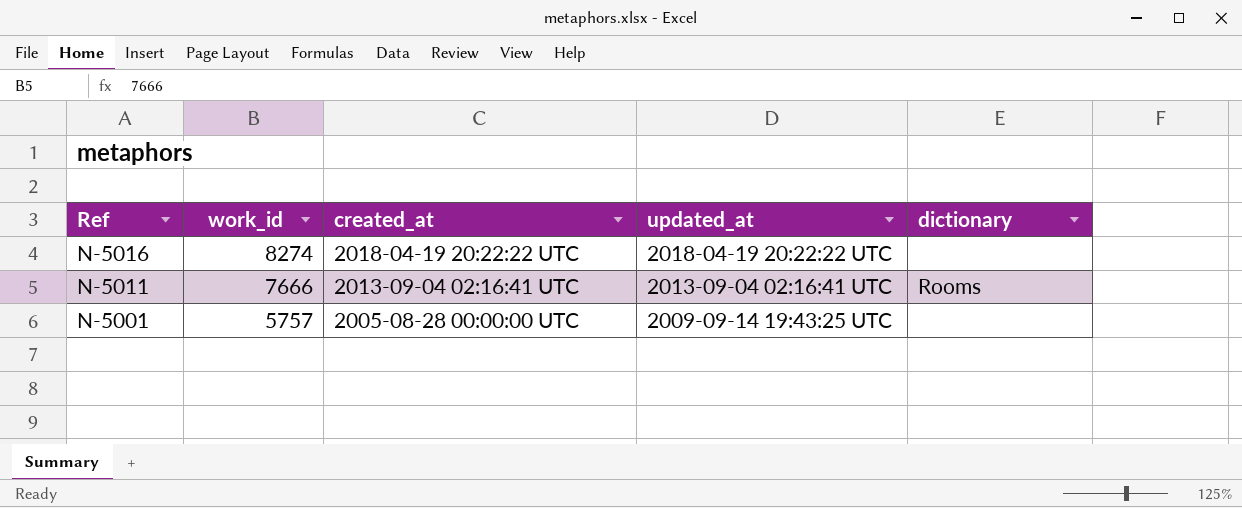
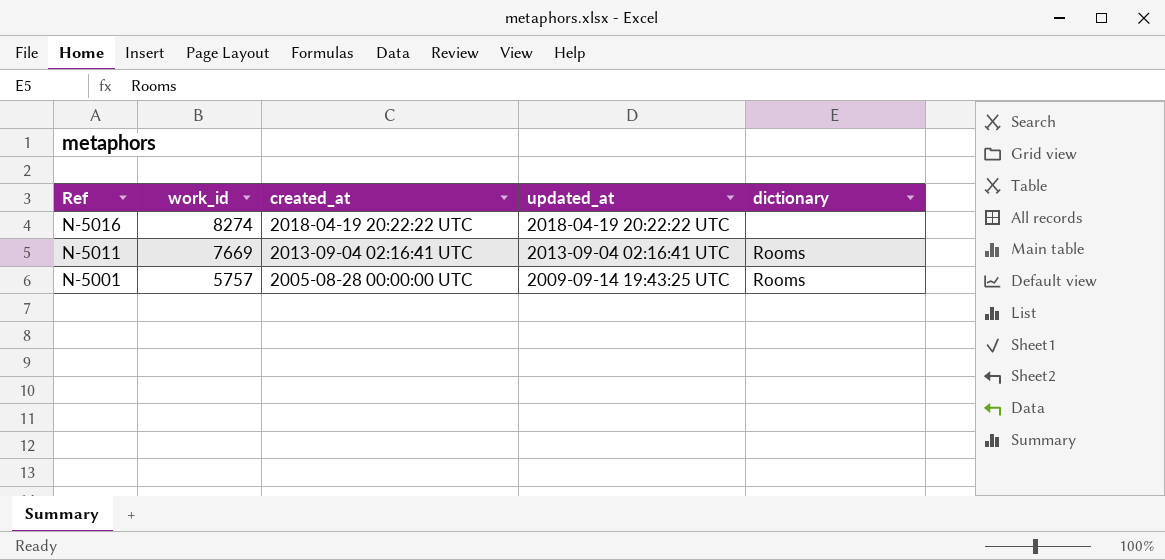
N-5011 | work_id: 7666 -> 7669
N-5001 | dictionary: none -> Rooms

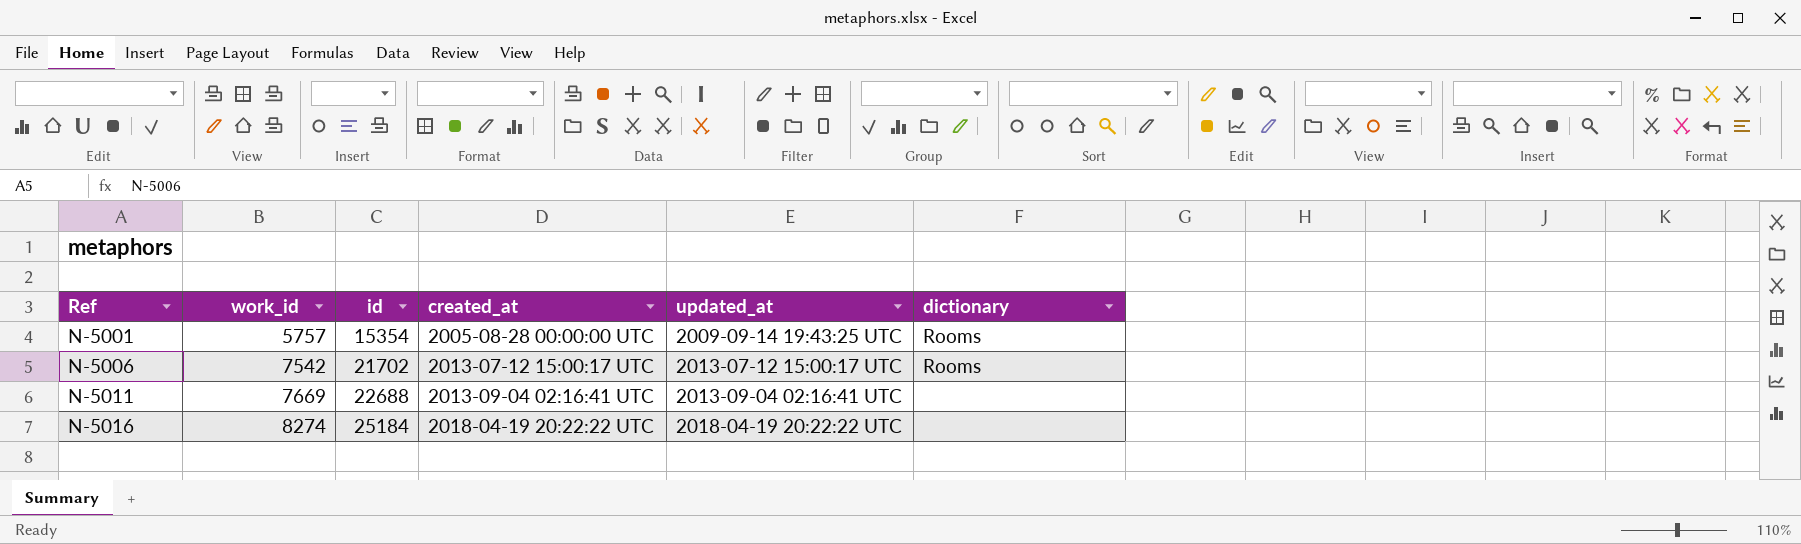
row order: Ref descending -> Ref ascending
column id | position: none -> 3
row N-5006: none -> 7542 | 21702 | 2013-07-12 15:00:17 UTC | 2013-07-12 15:00:17 UTC | Rooms
N-5011 | dictionary: Rooms -> none

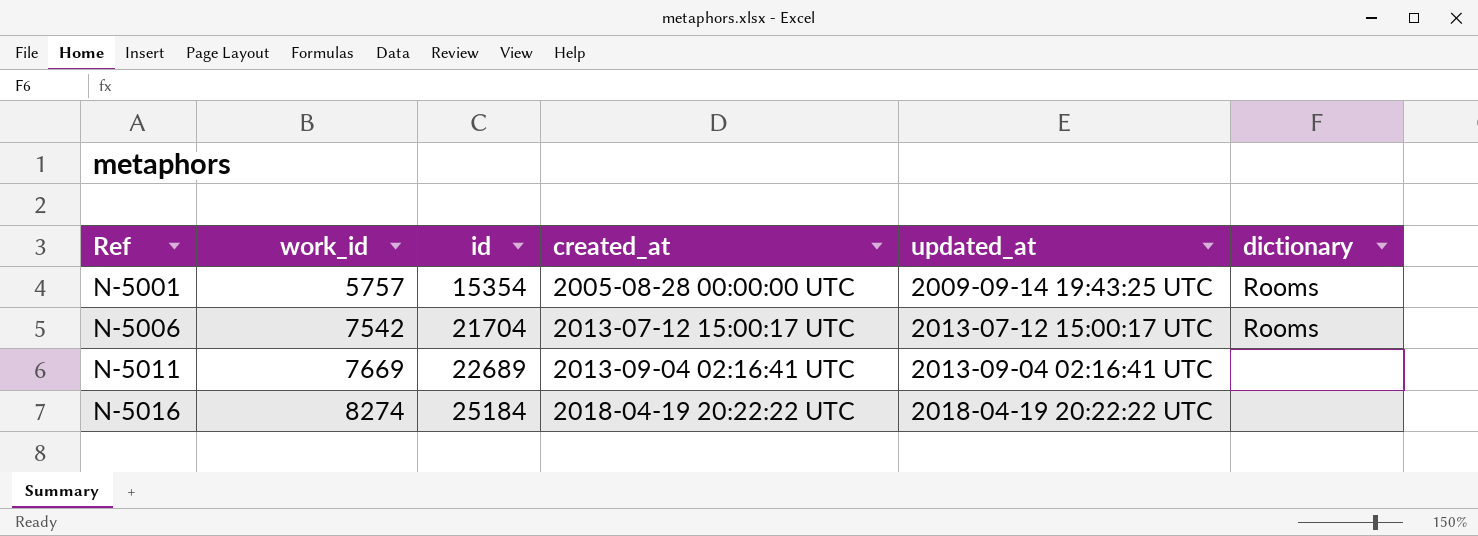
N-5006 | id: 21702 -> 21704
N-5011 | id: 22688 -> 22689

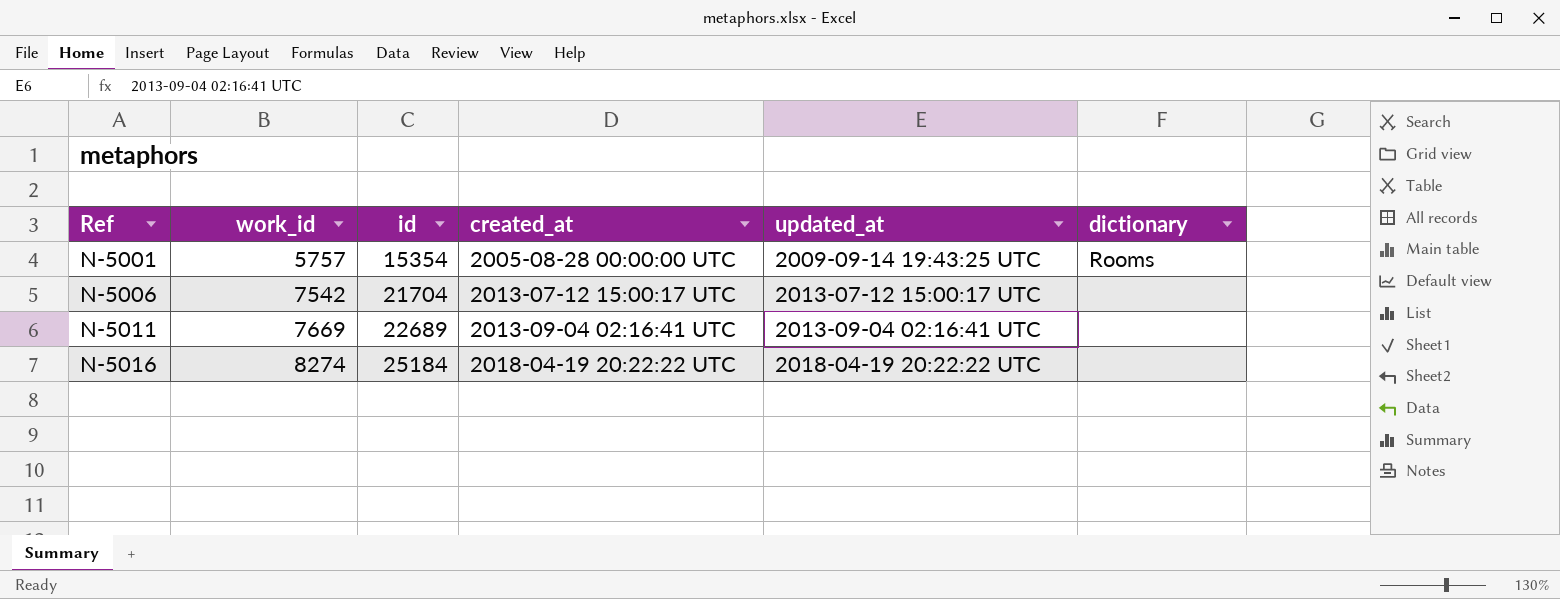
N-5006 | dictionary: Rooms -> none

